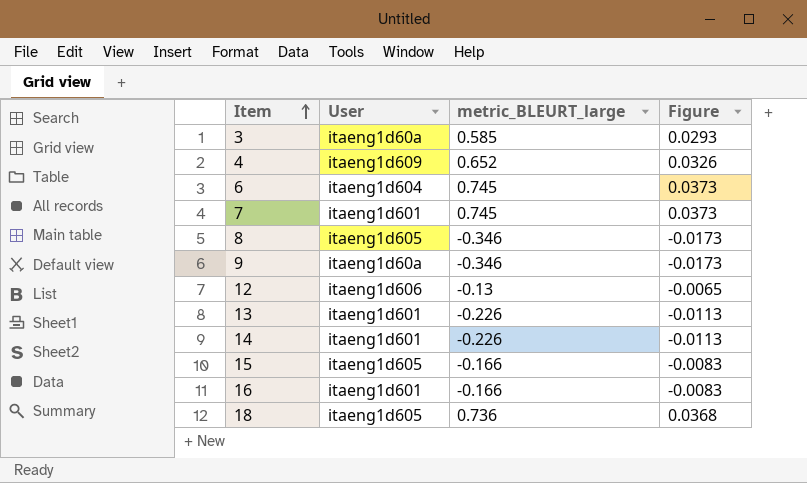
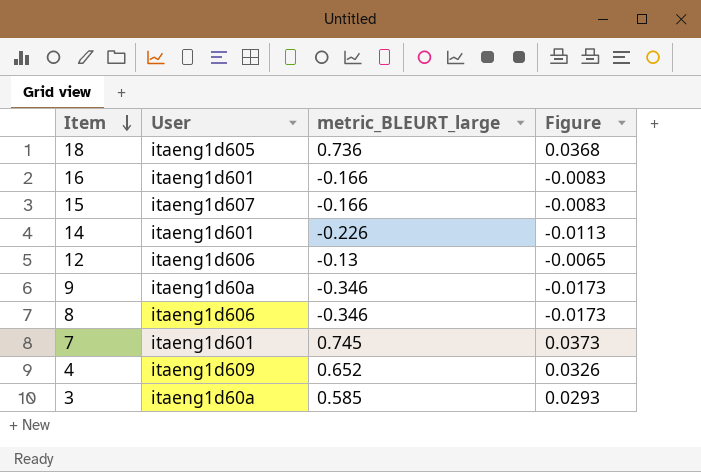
row order: Item ascending -> Item descending
row 6: itaeng1d604 | 0.745 | 0.0373 -> none
row 13: itaeng1d601 | -0.226 | -0.0113 -> none
15 | User: itaeng1d605 -> itaeng1d607
8 | User: itaeng1d605 -> itaeng1d606

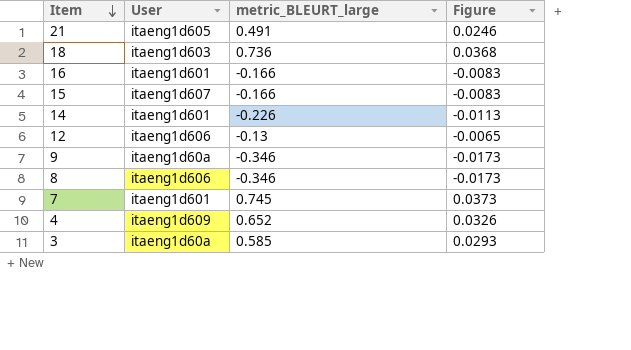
row 21: none -> itaeng1d605 | 0.491 | 0.0246
18 | User: itaeng1d605 -> itaeng1d603

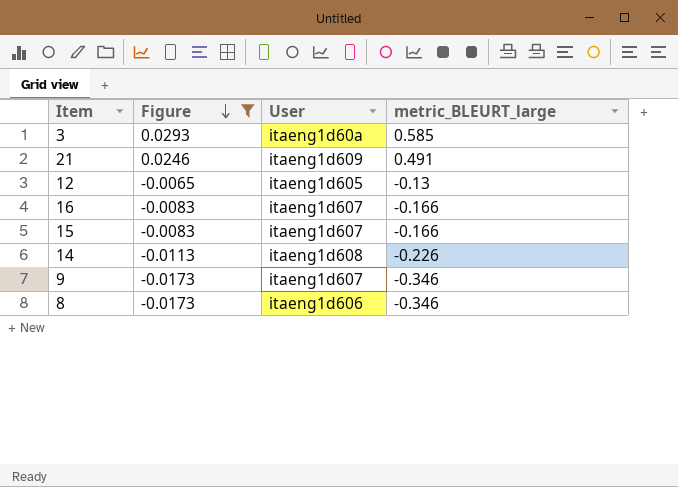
filter: none -> Figure <= 0.0293
row order: Item descending -> Figure descending
column Figure | position: 4 -> 2
21 | User: itaeng1d605 -> itaeng1d609
12 | User: itaeng1d606 -> itaeng1d605
16 | User: itaeng1d601 -> itaeng1d607
14 | User: itaeng1d601 -> itaeng1d608
9 | User: itaeng1d60a -> itaeng1d607

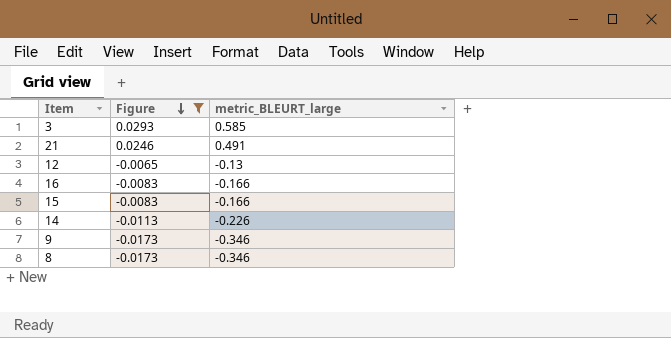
column User | position: 3 -> none

